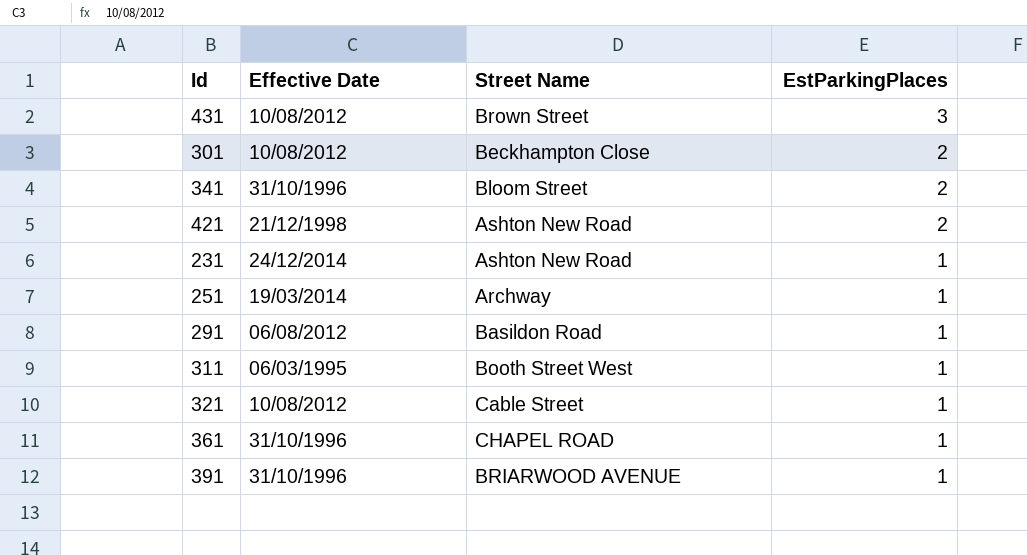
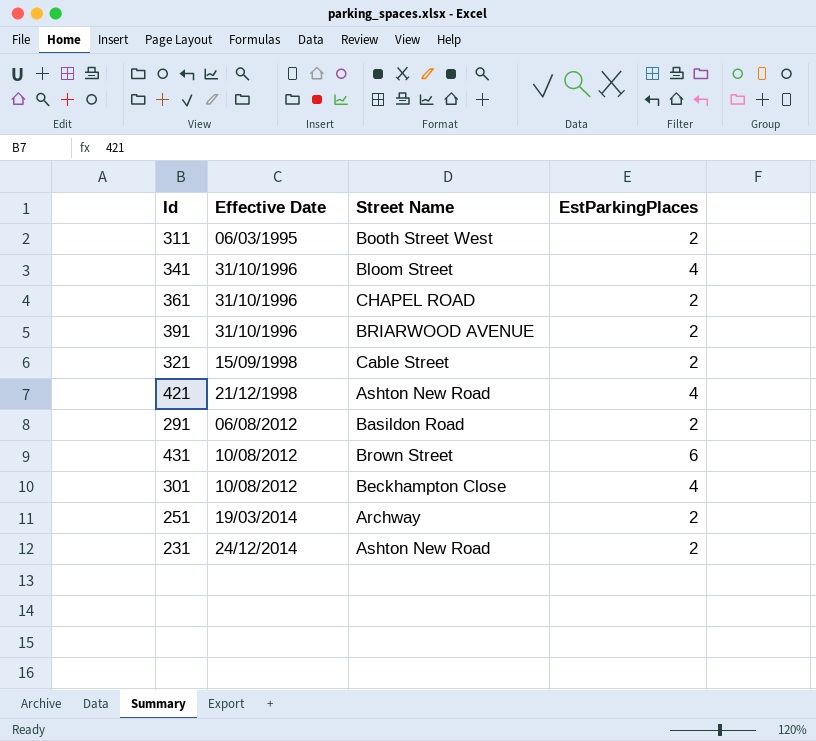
row order: EstParkingPlaces descending -> Effective Date ascending
311 | EstParkingPlaces: 1 -> 2
341 | EstParkingPlaces: 2 -> 4
361 | EstParkingPlaces: 1 -> 2
391 | EstParkingPlaces: 1 -> 2
321 | Effective Date: 10/08/2012 -> 15/09/1998
321 | EstParkingPlaces: 1 -> 2
421 | EstParkingPlaces: 2 -> 4
291 | EstParkingPlaces: 1 -> 2
431 | EstParkingPlaces: 3 -> 6
301 | EstParkingPlaces: 2 -> 4
251 | EstParkingPlaces: 1 -> 2
231 | EstParkingPlaces: 1 -> 2

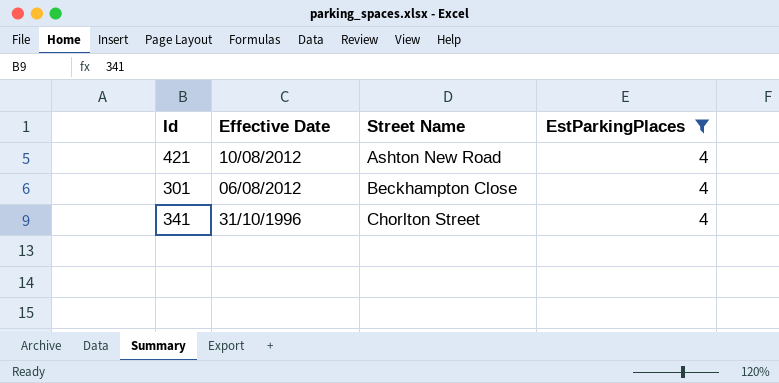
filter: none -> EstParkingPlaces = 4
row order: Effective Date ascending -> Effective Date descending
421 | Effective Date: 21/12/1998 -> 10/08/2012
301 | Effective Date: 10/08/2012 -> 06/08/2012
341 | Street Name: Bloom Street -> Chorlton Street

